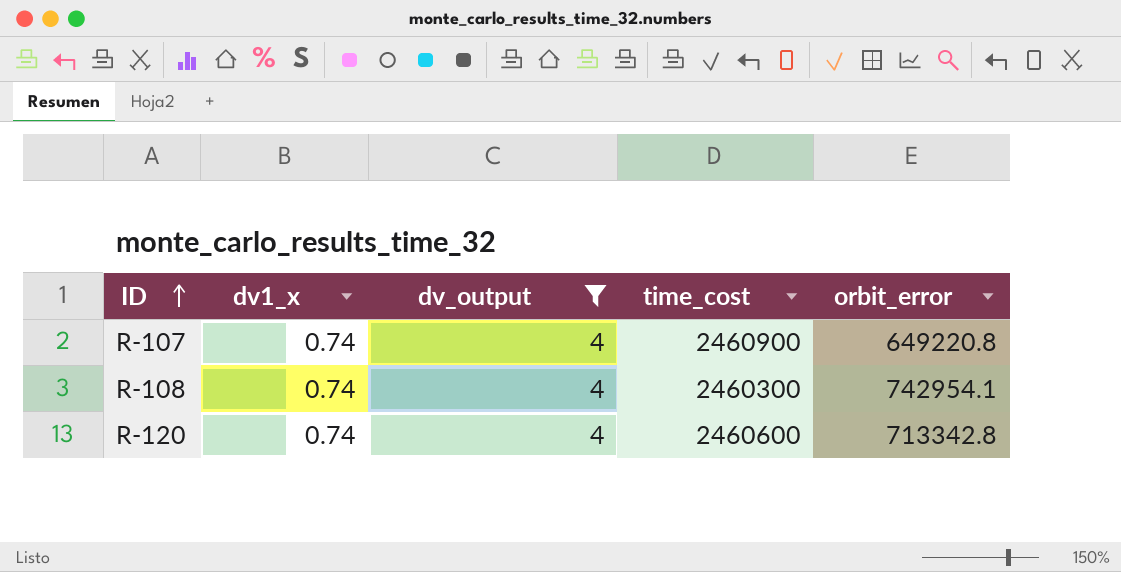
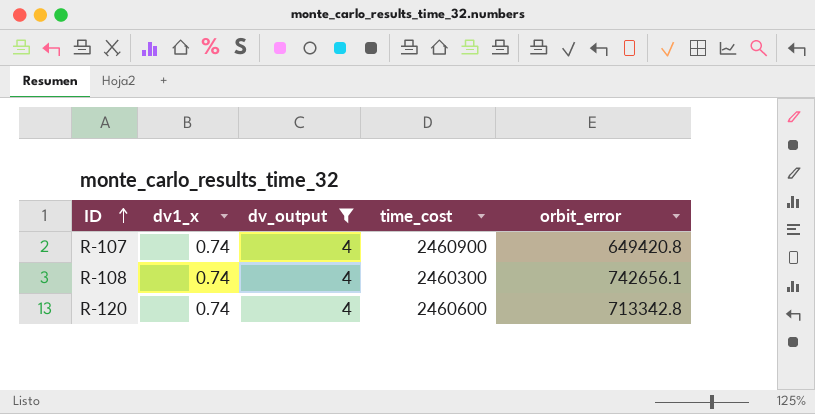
R-107 | orbit_error: 649220.8 -> 649420.8
R-108 | orbit_error: 742954.1 -> 742656.1

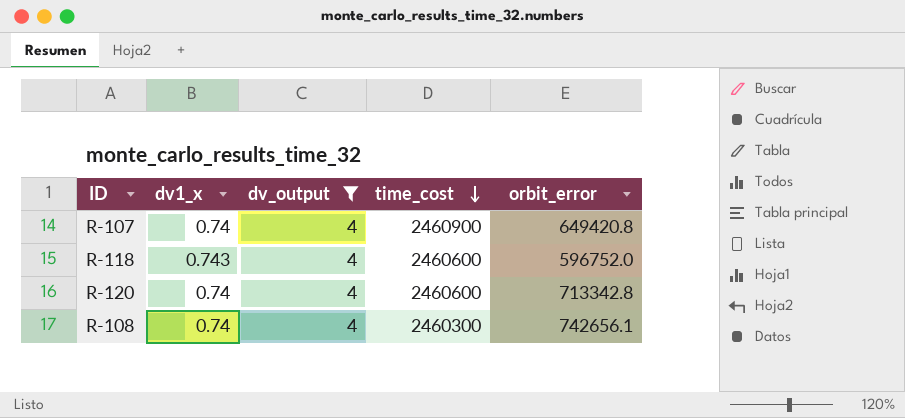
row order: ID ascending -> time_cost descending
row R-118: none -> 0.743 | 4 | 2460600 | 596752.0

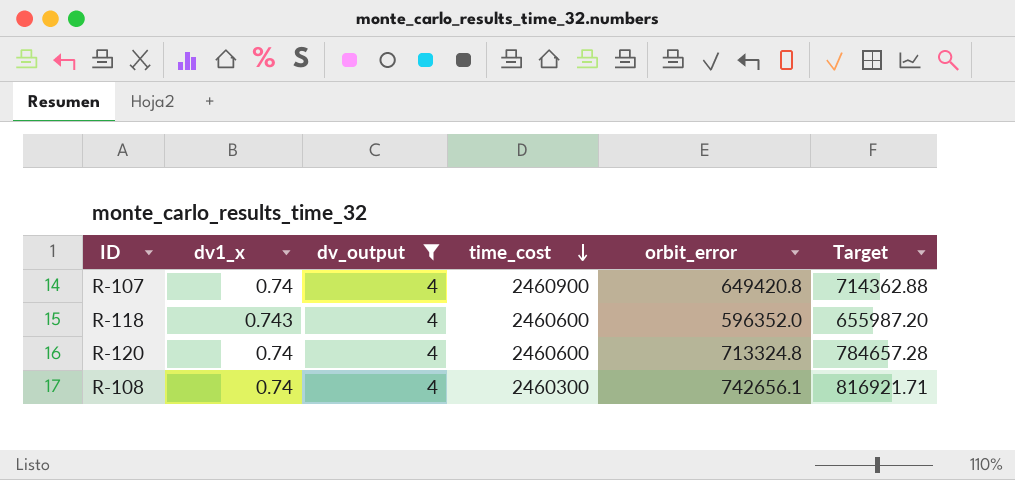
column Target | formula: none -> [orbit_error] * 1.1
R-118 | orbit_error: 596752.0 -> 596352.0
R-120 | orbit_error: 713342.8 -> 713324.8

